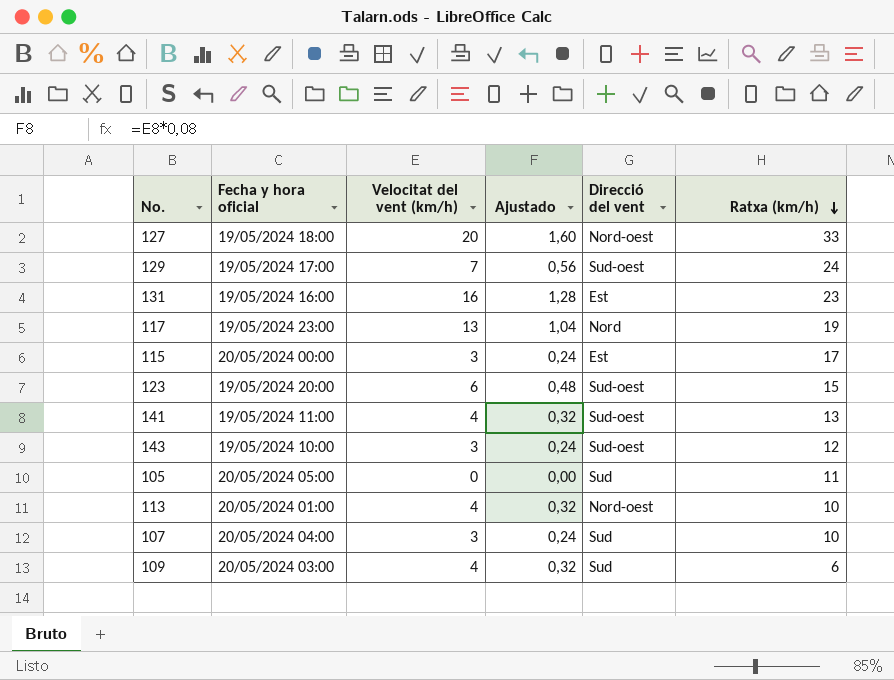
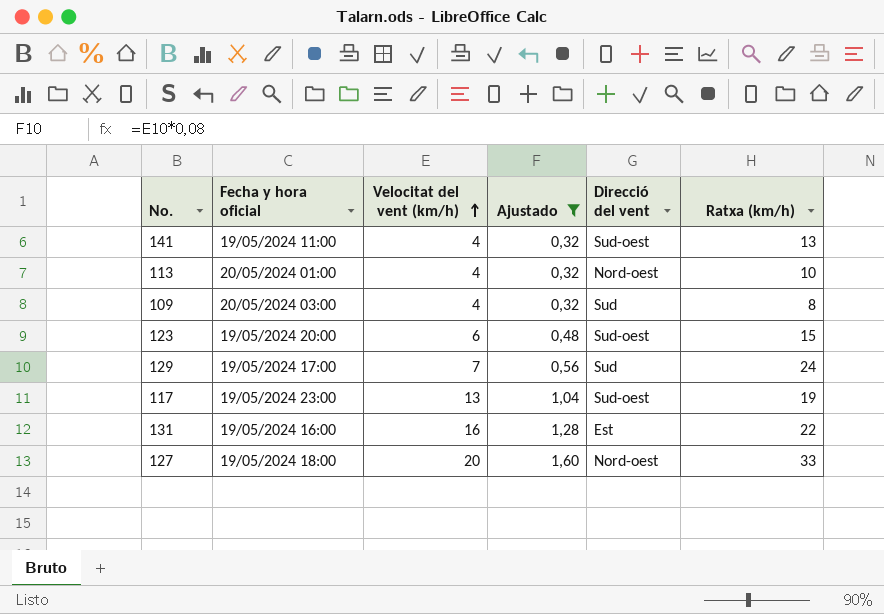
filter: none -> Ajustado >= 0,32
row order: Ratxa (km/h) descending -> Velocitat del vent (km/h) ascending
109 | Ratxa (km/h): 6 -> 8
129 | Direcció del vent: Sud-oest -> Sud
117 | Direcció del vent: Nord -> Sud-oest
131 | Ratxa (km/h): 23 -> 22

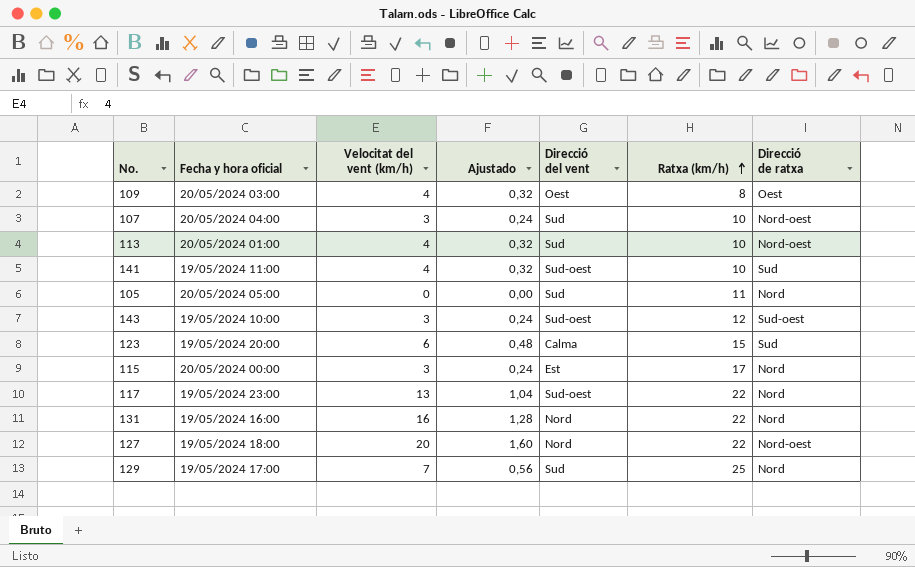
filter: Ajustado >= 0,32 -> none
row order: Velocitat del vent (km/h) ascending -> Ratxa (km/h) ascending
column Direcció de ratxa | position: none -> 7
109 | Direcció del vent: Sud -> Oest
113 | Direcció del vent: Nord-oest -> Sud
141 | Ratxa (km/h): 13 -> 10
123 | Direcció del vent: Sud-oest -> Calma
117 | Ratxa (km/h): 19 -> 22
131 | Direcció del vent: Est -> Nord
127 | Direcció del vent: Nord-oest -> Nord
127 | Ratxa (km/h): 33 -> 22
129 | Ratxa (km/h): 24 -> 25

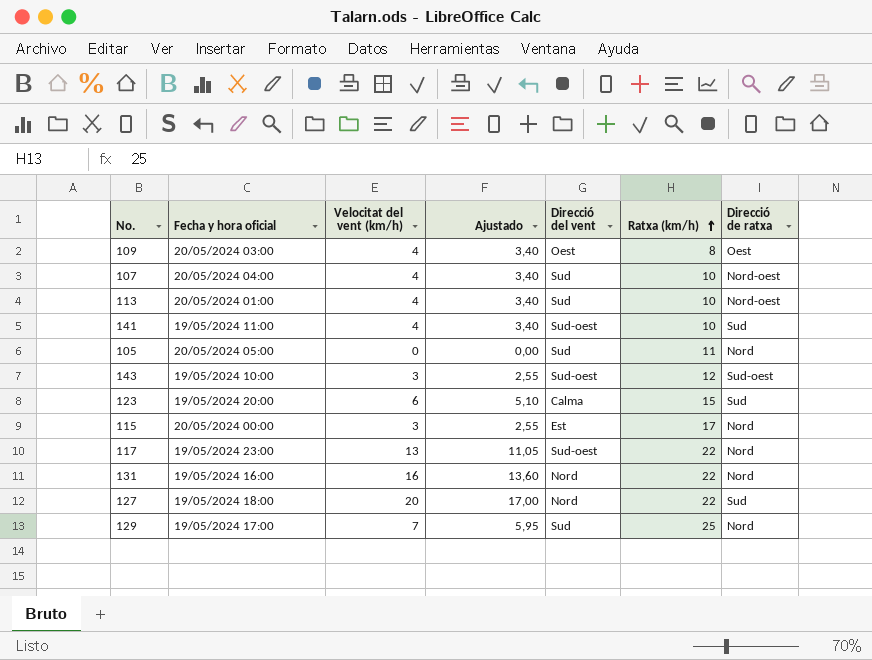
column Ajustado | formula: [Velocitat del vent (km/h)] * 0,08 -> [Velocitat del vent (km/h)] * 0,85
107 | Velocitat del vent (km/h): 3 -> 4
127 | Direcció de ratxa: Nord-oest -> Sud

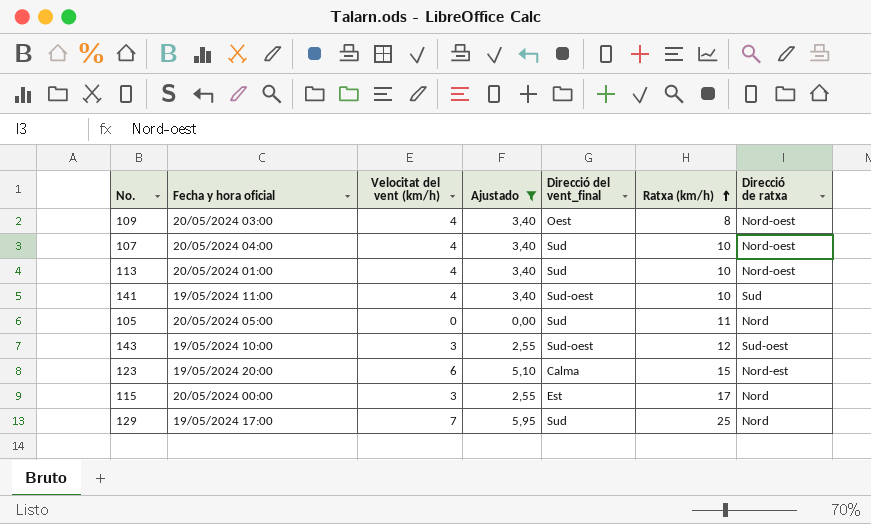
filter: none -> Ajustado <= 5,95
column name: Direcció del vent -> Direcció del vent_final
109 | Direcció de ratxa: Oest -> Nord-oest
123 | Direcció de ratxa: Sud -> Nord-est

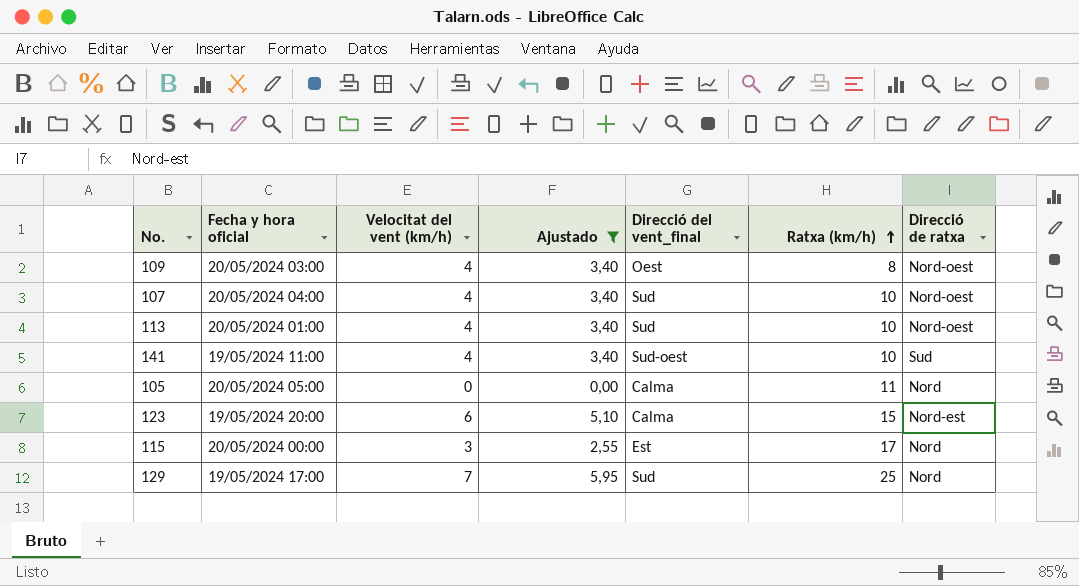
row 143: 19/05/2024 10:00 | 3 | 2,55 | Sud-oest | 12 | Sud-oest -> none
105 | Direcció del vent_final: Sud -> Calma

